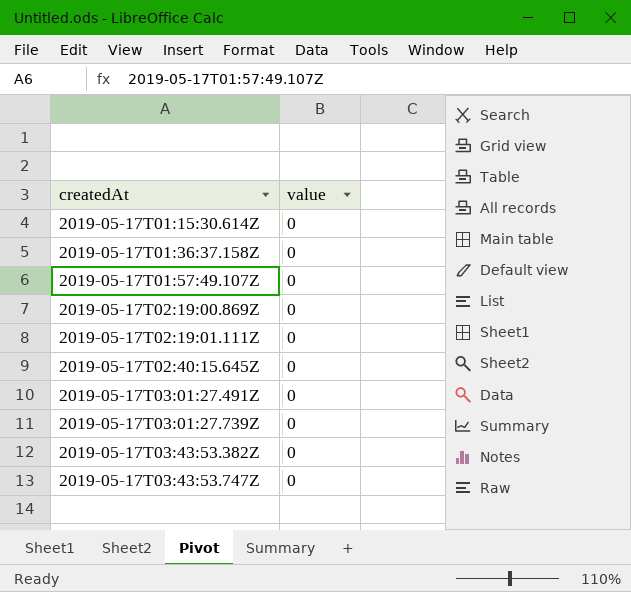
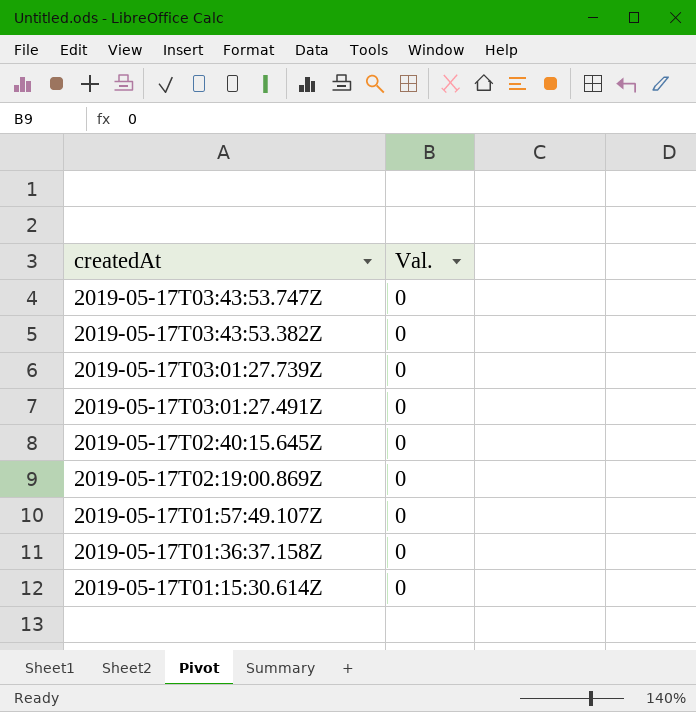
row order: createdAt ascending -> createdAt descending
column name: value -> Val.
row 2019-05-17T02:19:01.111Z: 0 -> none

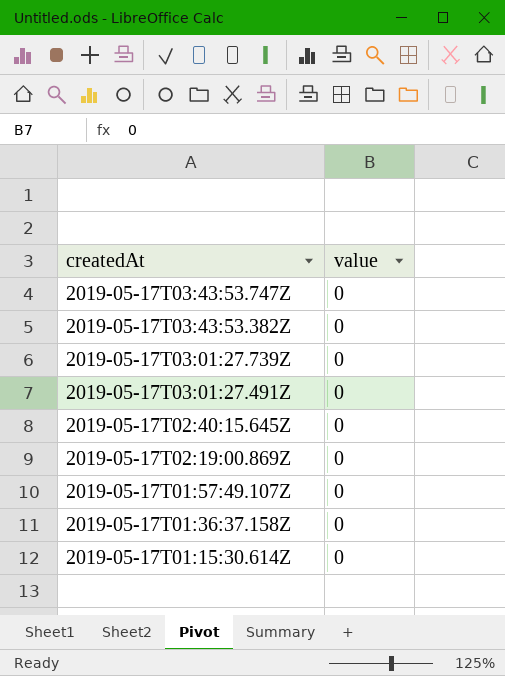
column name: Val. -> value

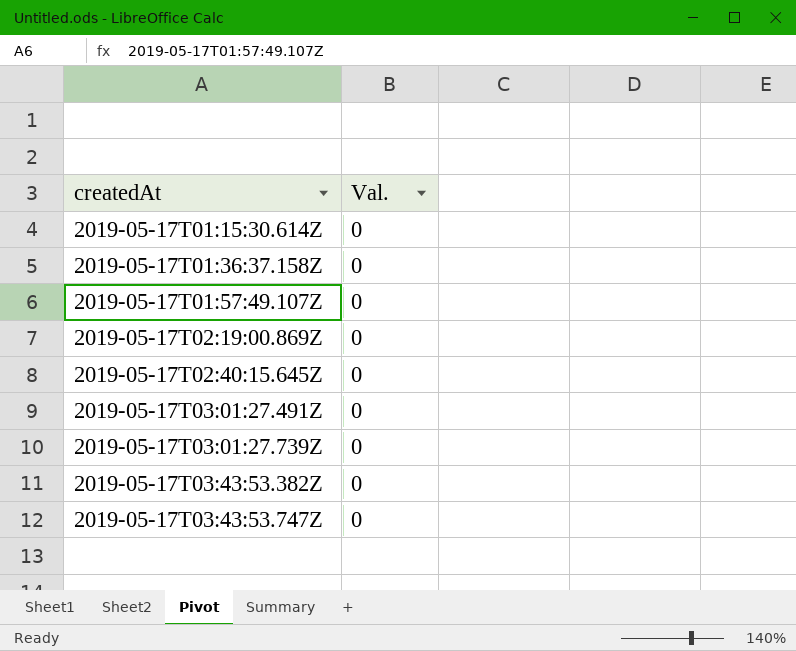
row order: createdAt descending -> createdAt ascending
column name: value -> Val.

